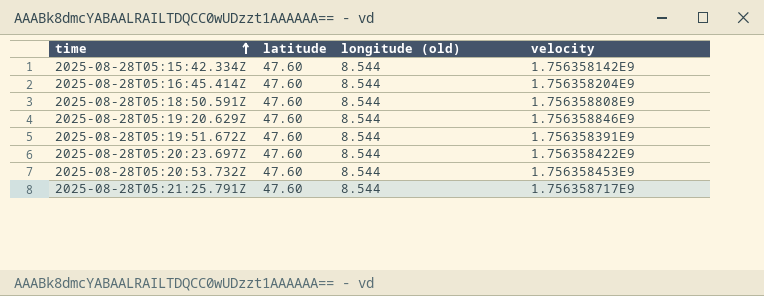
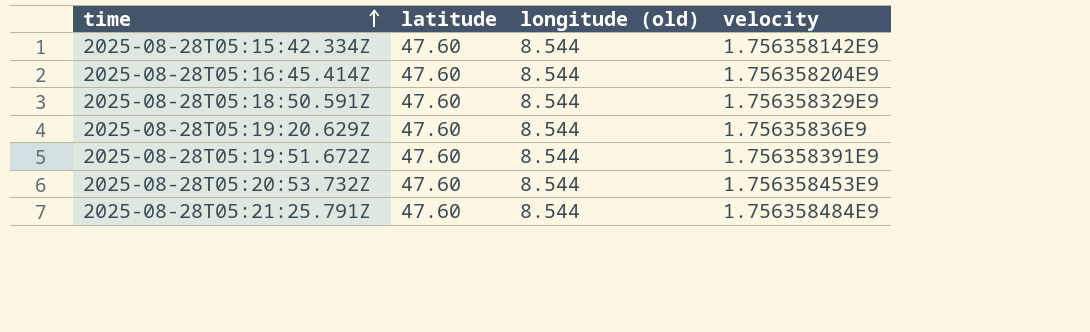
row 2025-08-28T05:20:23.697Z: 47.60 | 8.544 | 1.756358422E9 -> none
2025-08-28T05:18:50.591Z | velocity: 1.756358808E9 -> 1.756358329E9
2025-08-28T05:19:20.629Z | velocity: 1.756358846E9 -> 1.75635836E9
2025-08-28T05:21:25.791Z | velocity: 1.756358717E9 -> 1.756358484E9

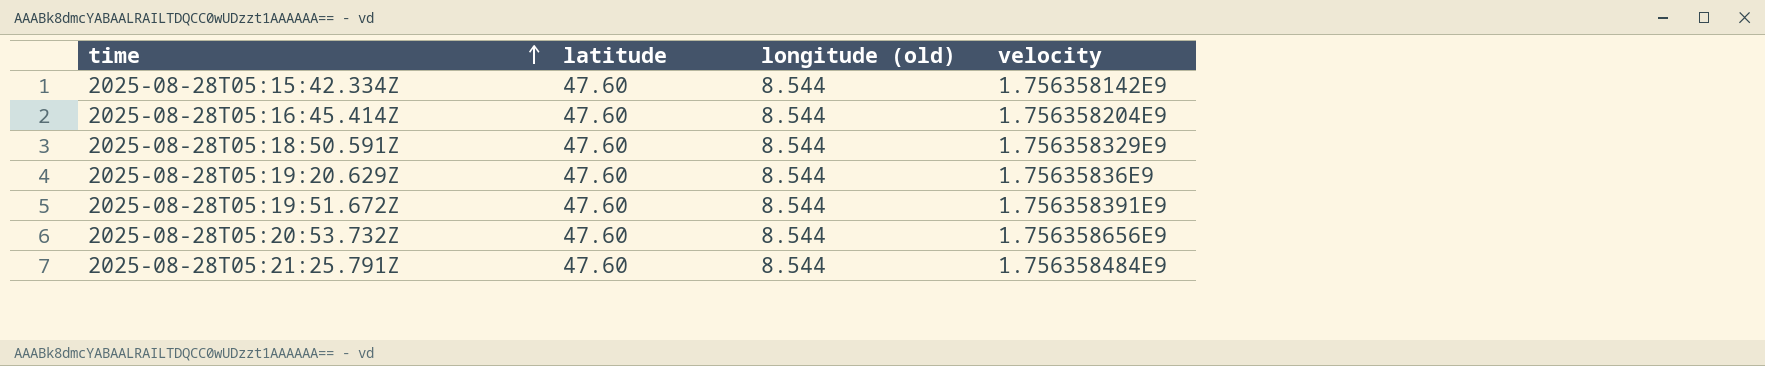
2025-08-28T05:20:53.732Z | velocity: 1.756358453E9 -> 1.756358656E9

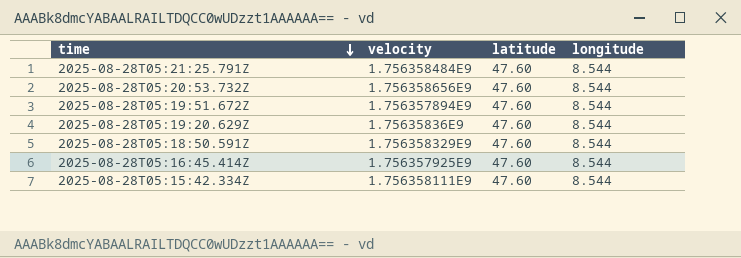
row order: time ascending -> time descending
column velocity | position: 4 -> 2
column name: longitude (old) -> longitude
2025-08-28T05:19:51.672Z | velocity: 1.756358391E9 -> 1.756357894E9
2025-08-28T05:16:45.414Z | velocity: 1.756358204E9 -> 1.756357925E9
2025-08-28T05:15:42.334Z | velocity: 1.756358142E9 -> 1.756358111E9

